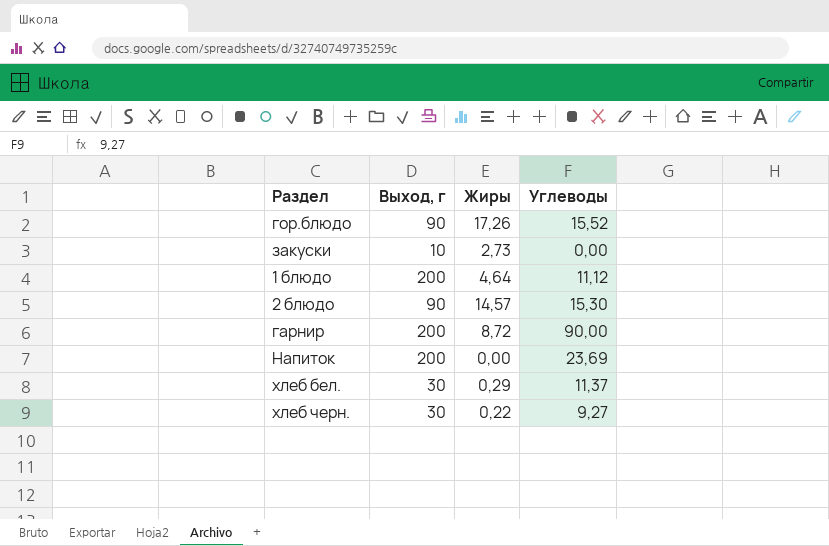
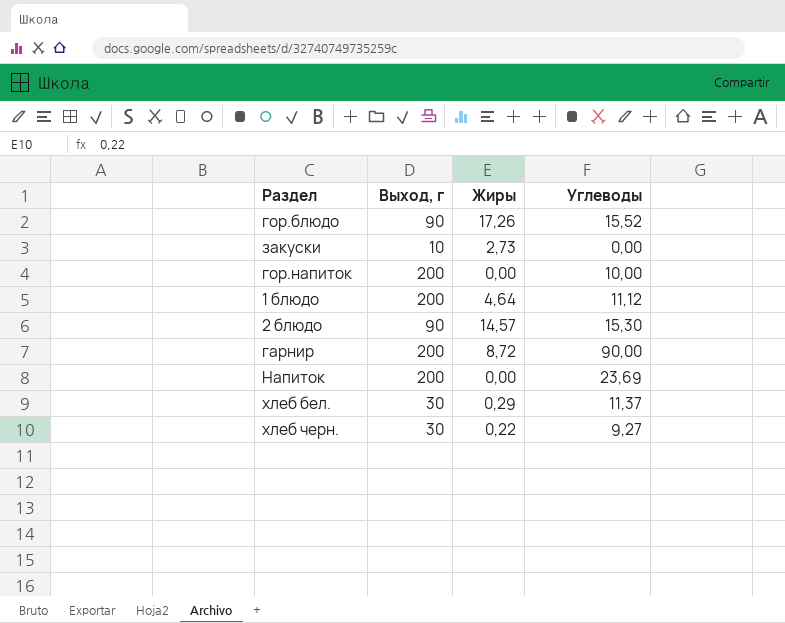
row гор.напиток: none -> 200 | 0,00 | 10,00

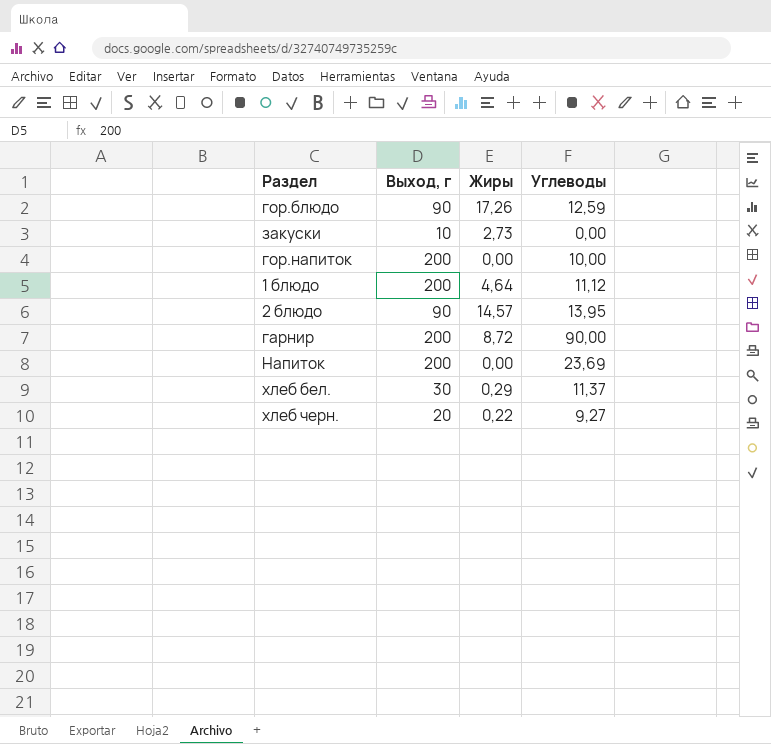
гор.блюдо | Углеводы: 15,52 -> 12,59
2 блюдо | Углеводы: 15,30 -> 13,95
хлеб черн. | Выход, г: 30 -> 20

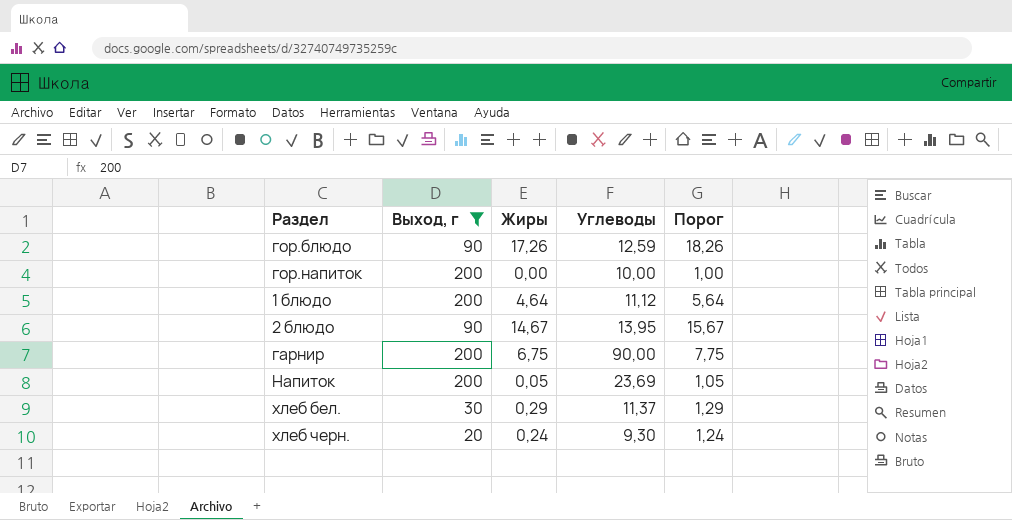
filter: none -> Выход, г != 10
column Порог | formula: none -> [Жиры] + 1
2 блюдо | Жиры: 14,57 -> 14,67
гарнир | Жиры: 8,72 -> 6,75
Напиток | Жиры: 0,00 -> 0,05
хлеб черн. | Жиры: 0,22 -> 0,24
хлеб черн. | Углеводы: 9,27 -> 9,30

